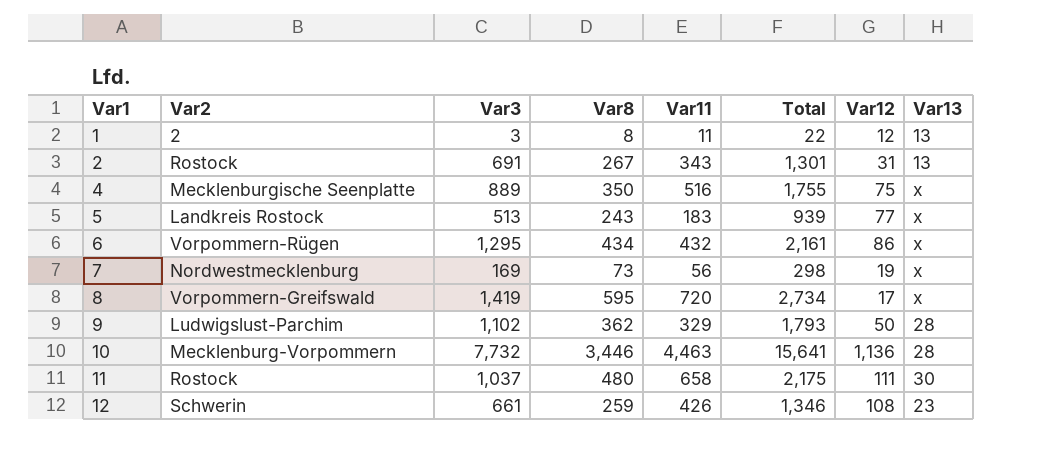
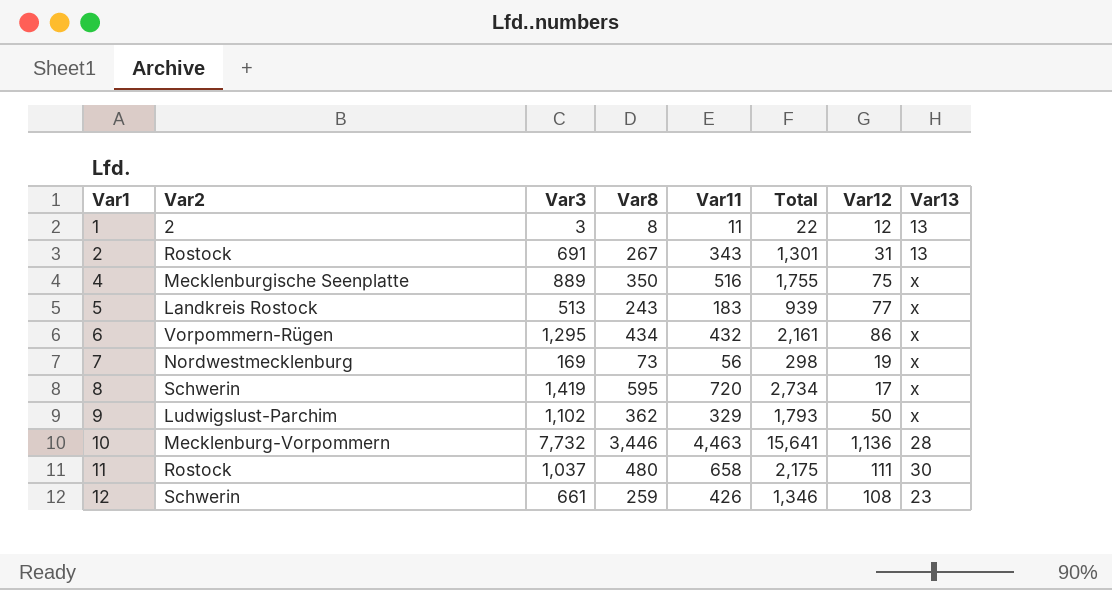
8 | Var2: Vorpommern-Greifswald -> Schwerin
9 | Var13: 28 -> x

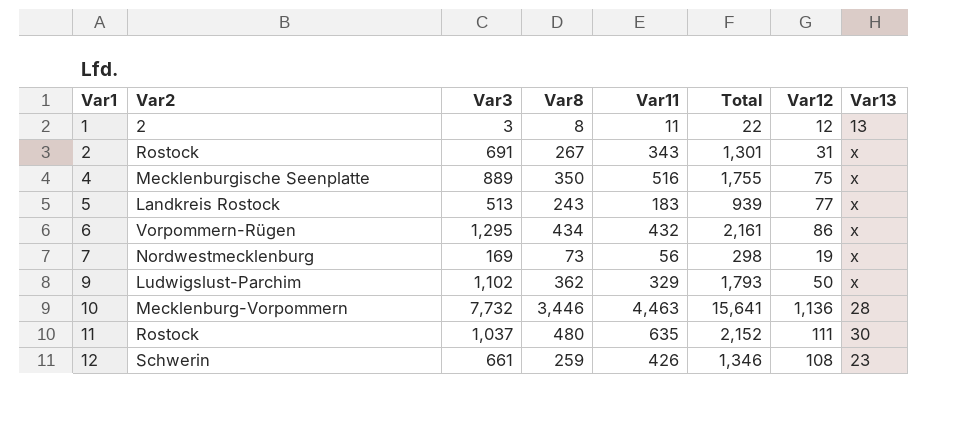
row 8: Schwerin | 1,419 | 595 | 720 | 2,734 | 17 | x -> none
2 | Var13: 13 -> x
11 | Var11: 658 -> 635
11 | Total: 2,175 -> 2,152

